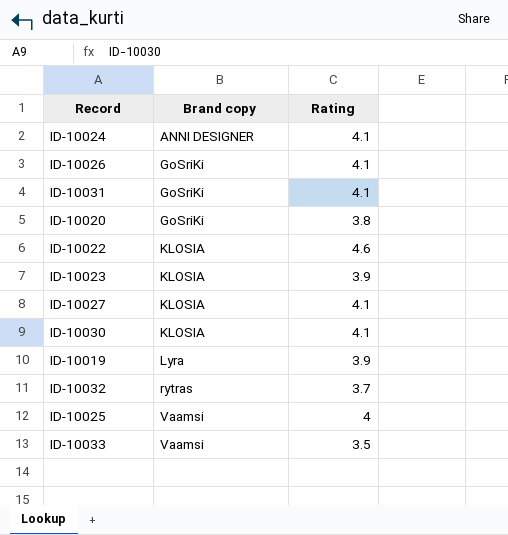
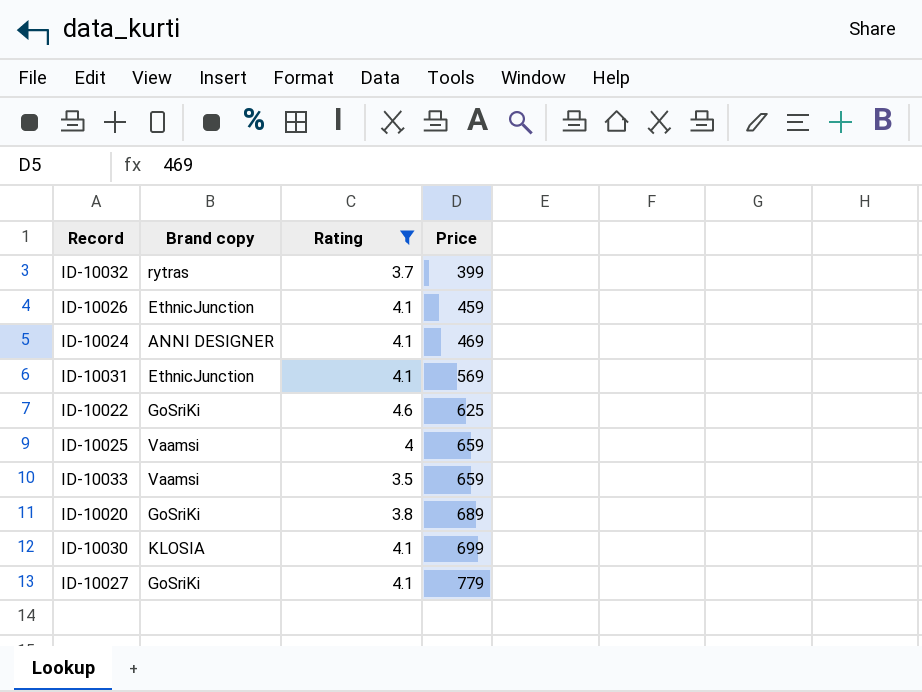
filter: none -> Rating != 3.9
row order: Brand copy ascending -> Price ascending
column Price | position: none -> 4
ID-10026 | Brand copy: GoSriKi -> EthnicJunction
ID-10031 | Brand copy: GoSriKi -> EthnicJunction
ID-10022 | Brand copy: KLOSIA -> GoSriKi
ID-10027 | Brand copy: KLOSIA -> GoSriKi

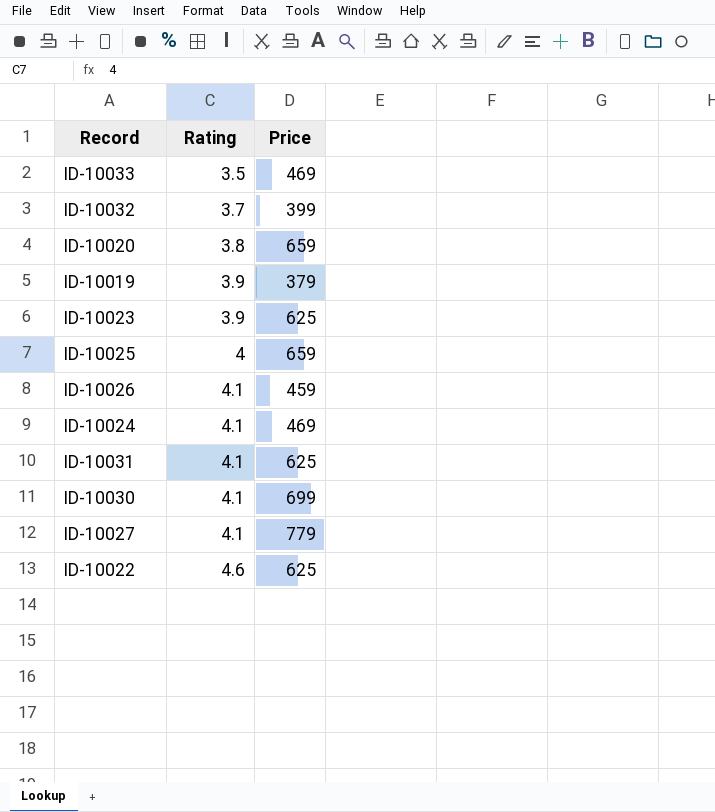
filter: Rating != 3.9 -> none
row order: Price ascending -> Rating ascending
column Brand copy | position: 2 -> none
ID-10033 | Price: 659 -> 469
ID-10020 | Price: 689 -> 659
ID-10031 | Price: 569 -> 625

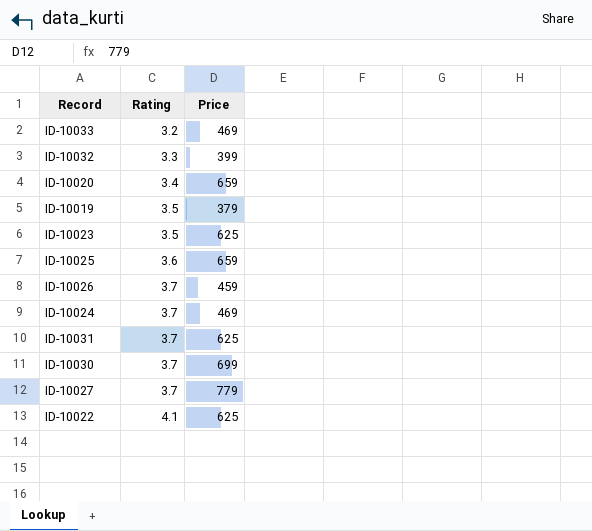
ID-10033 | Rating: 3.5 -> 3.2
ID-10032 | Rating: 3.7 -> 3.3
ID-10020 | Rating: 3.8 -> 3.4
ID-10019 | Rating: 3.9 -> 3.5
ID-10023 | Rating: 3.9 -> 3.5
ID-10025 | Rating: 4 -> 3.6
ID-10026 | Rating: 4.1 -> 3.7
ID-10024 | Rating: 4.1 -> 3.7
ID-10031 | Rating: 4.1 -> 3.7
ID-10030 | Rating: 4.1 -> 3.7
ID-10027 | Rating: 4.1 -> 3.7
ID-10022 | Rating: 4.6 -> 4.1

